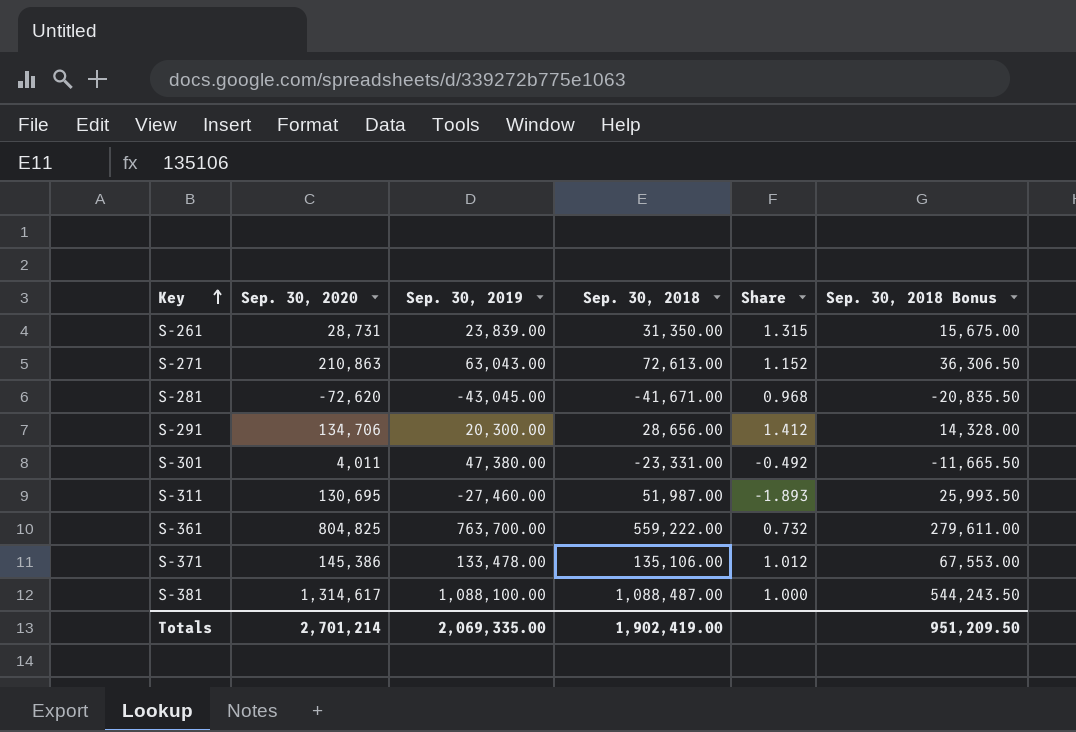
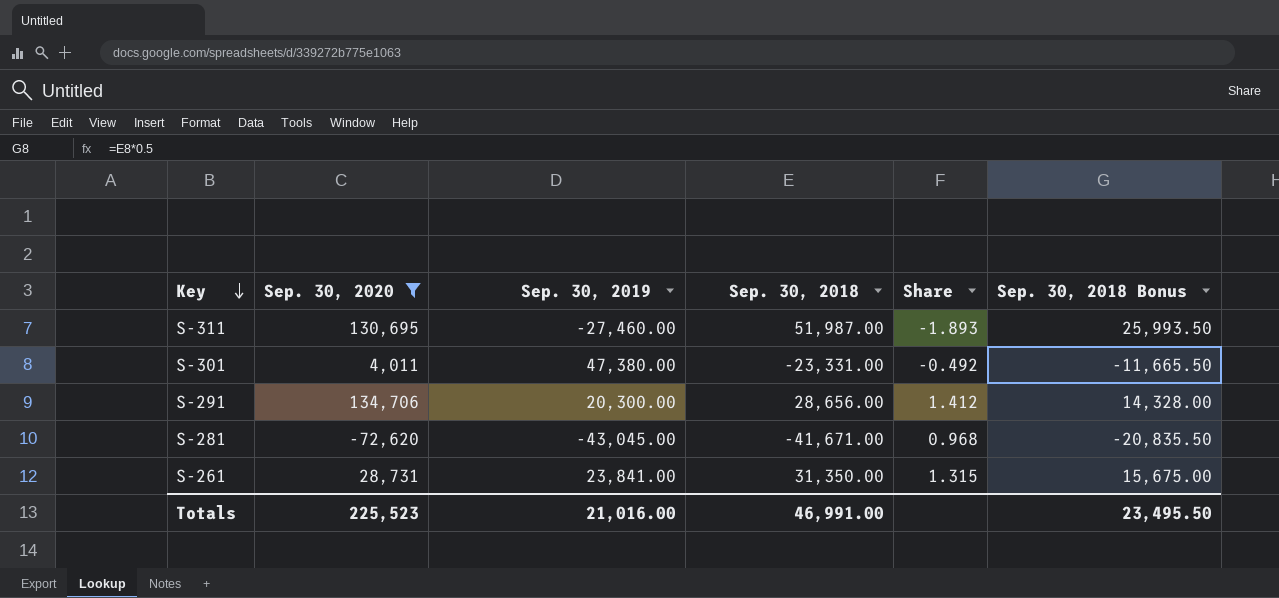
filter: none -> Sep. 30, 2020 <= 134,706
row order: Key ascending -> Key descending
S-261 | Sep. 30, 2019: 23,839.00 -> 23,841.00
Totals | Sep. 30, 2020: 2,701,214 -> 225,523
Totals | Sep. 30, 2019: 2,069,335.00 -> 21,016.00
Totals | Sep. 30, 2018: 1,902,419.00 -> 46,991.00
Totals | Sep. 30, 2018 Bonus: 951,209.50 -> 23,495.50

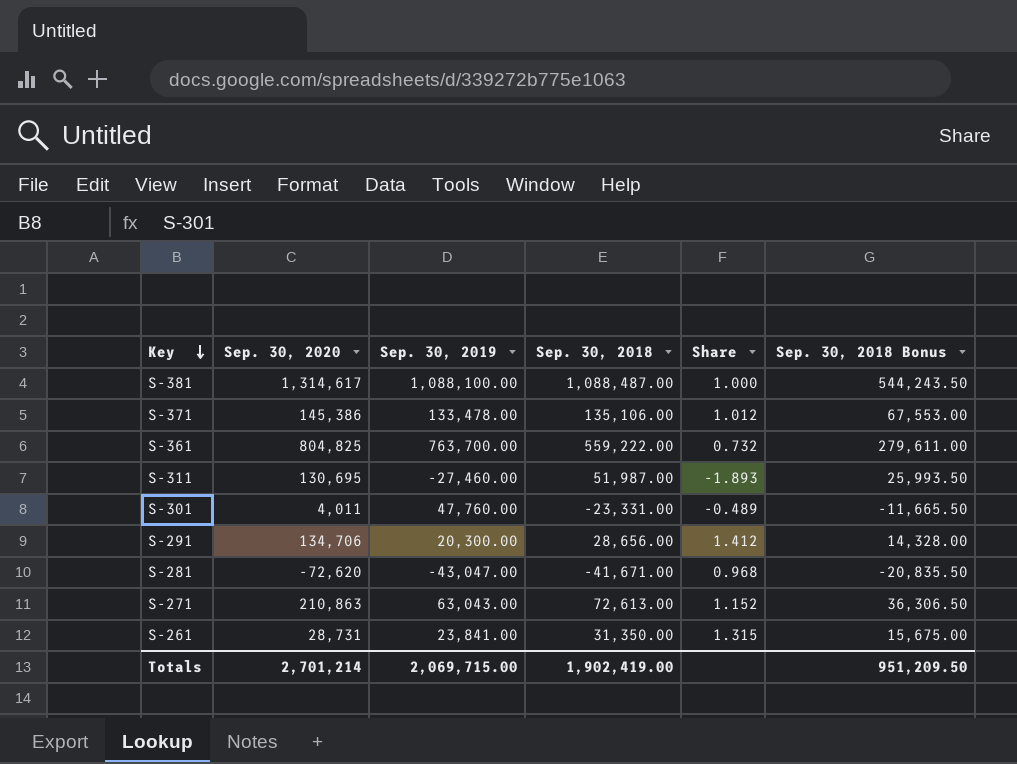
filter: Sep. 30, 2020 <= 134,706 -> none
S-301 | Sep. 30, 2019: 47,380.00 -> 47,760.00
S-301 | Share: -0.492 -> -0.489
S-281 | Sep. 30, 2019: -43,045.00 -> -43,047.00
Totals | Sep. 30, 2020: 225,523 -> 2,701,214
Totals | Sep. 30, 2019: 21,016.00 -> 2,069,715.00
Totals | Sep. 30, 2018: 46,991.00 -> 1,902,419.00
Totals | Sep. 30, 2018 Bonus: 23,495.50 -> 951,209.50

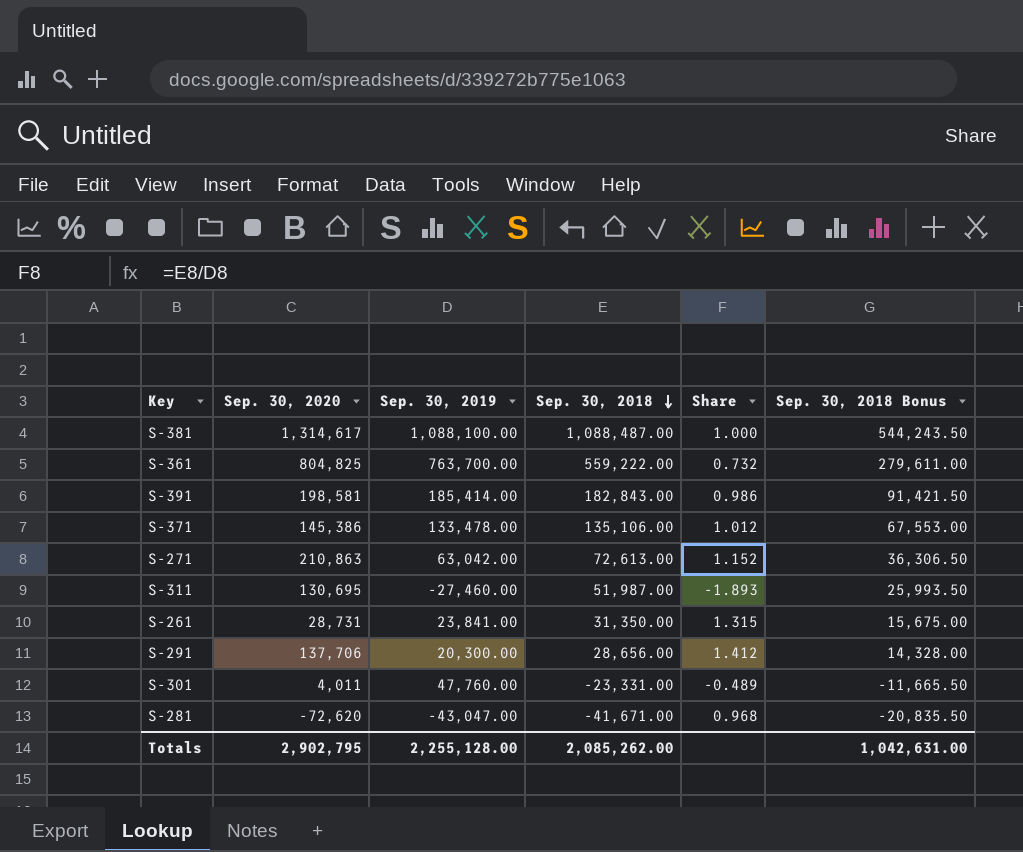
row order: Key descending -> Sep. 30, 2018 descending
row S-391: none -> 198,581 | 185,414.00 | 182,843.00 | 0.986 | 91,421.50
S-271 | Sep. 30, 2019: 63,043.00 -> 63,042.00
S-291 | Sep. 30, 2020: 134,706 -> 137,706
Totals | Sep. 30, 2020: 2,701,214 -> 2,902,795
Totals | Sep. 30, 2019: 2,069,715.00 -> 2,255,128.00
Totals | Sep. 30, 2018: 1,902,419.00 -> 2,085,262.00
Totals | Sep. 30, 2018 Bonus: 951,209.50 -> 1,042,631.00

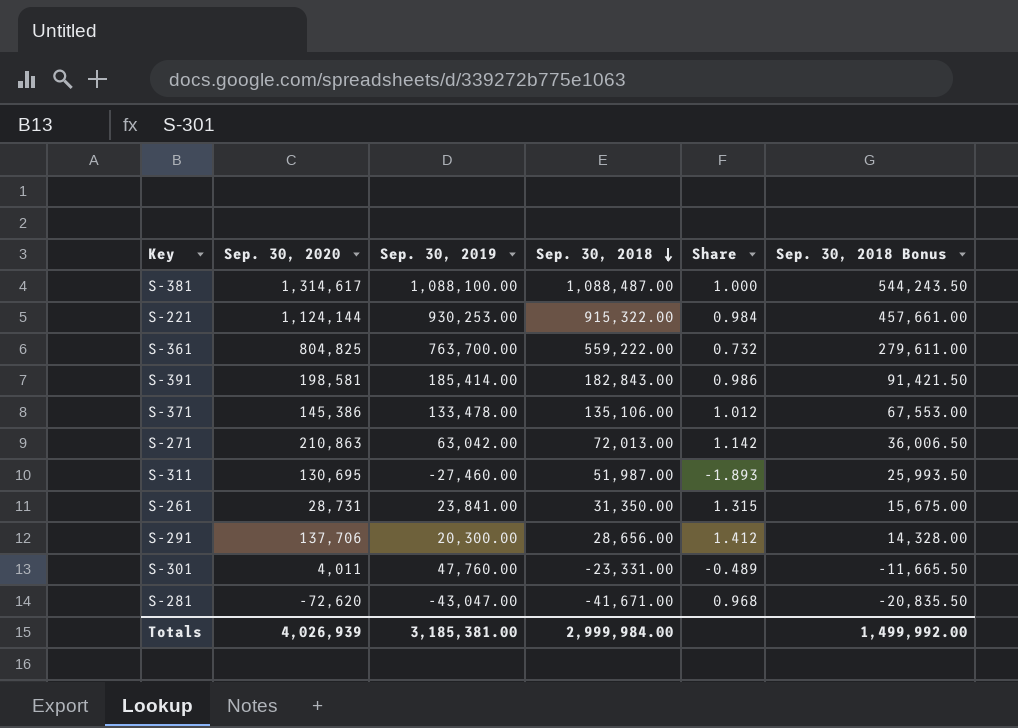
row S-221: none -> 1,124,144 | 930,253.00 | 915,322.00 | 0.984 | 457,661.00
S-271 | Sep. 30, 2018: 72,613.00 -> 72,013.00
S-271 | Share: 1.152 -> 1.142
S-271 | Sep. 30, 2018 Bonus: 36,306.50 -> 36,006.50
Totals | Sep. 30, 2020: 2,902,795 -> 4,026,939
Totals | Sep. 30, 2019: 2,255,128.00 -> 3,185,381.00
Totals | Sep. 30, 2018: 2,085,262.00 -> 2,999,984.00
Totals | Sep. 30, 2018 Bonus: 1,042,631.00 -> 1,499,992.00

